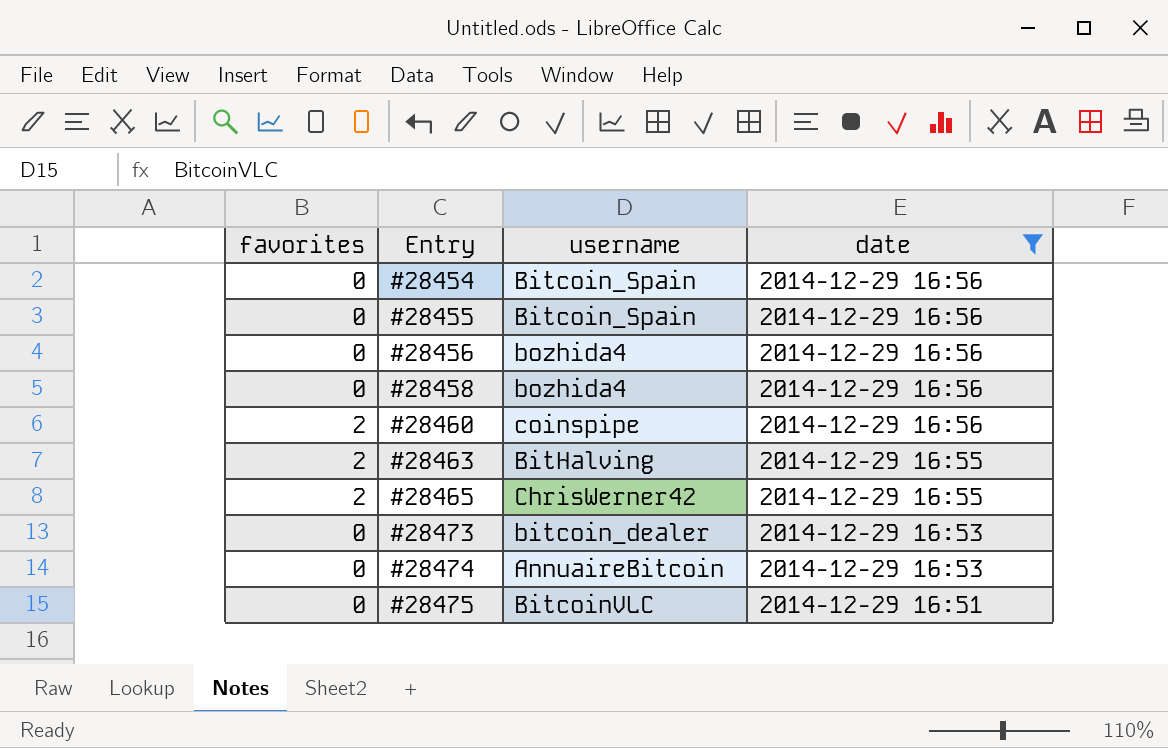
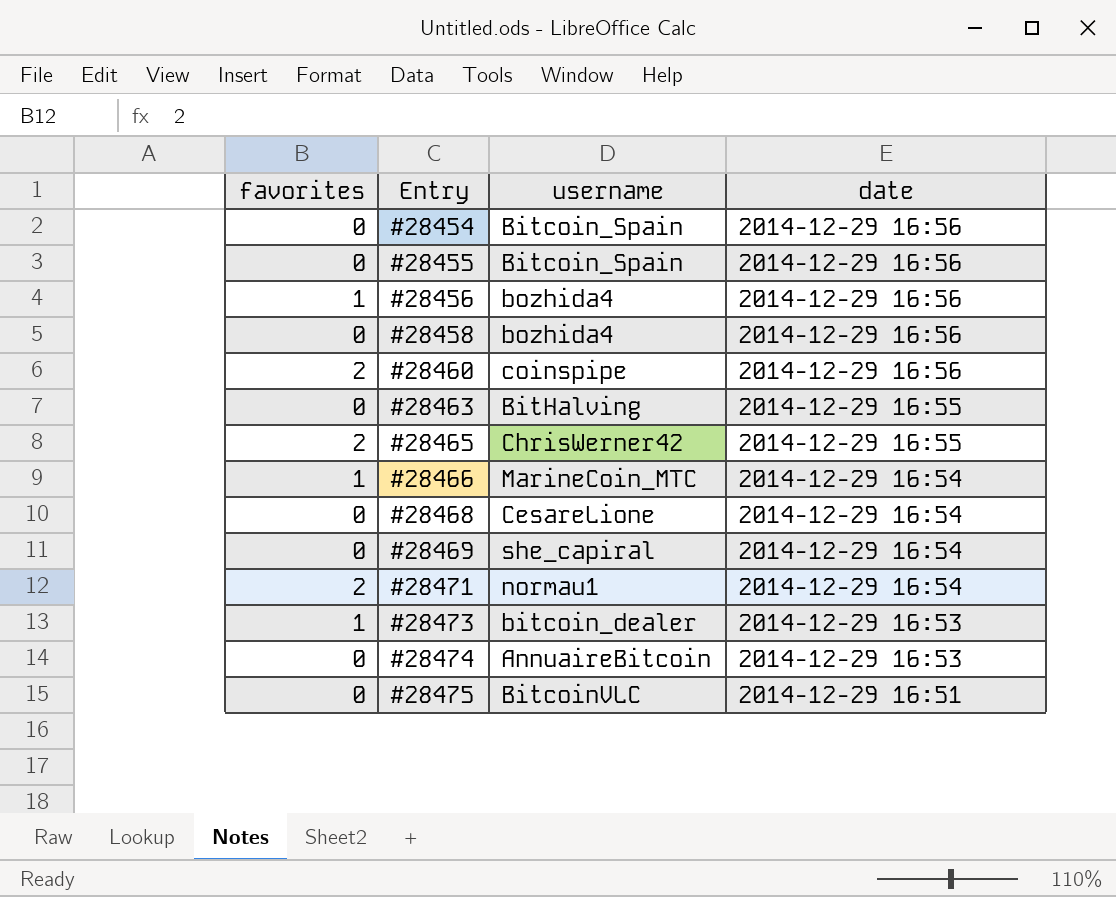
filter: date != 2014-12-29 16:54 -> none
#28456 | favorites: 0 -> 1
#28463 | favorites: 2 -> 0
#28473 | favorites: 0 -> 1

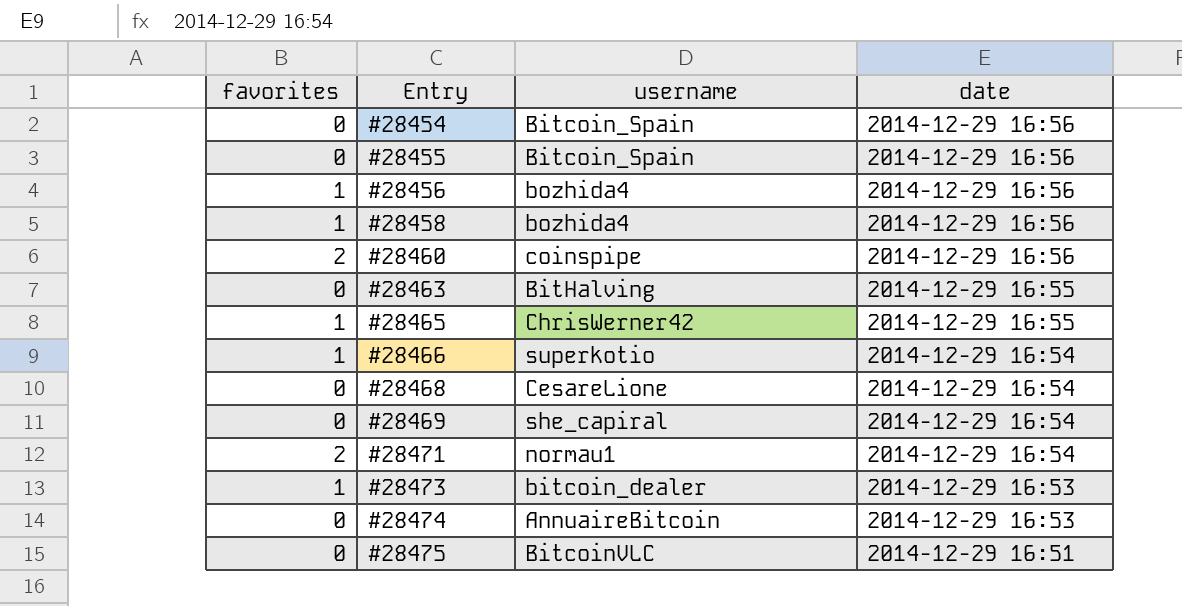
#28458 | favorites: 0 -> 1
#28465 | favorites: 2 -> 1
#28466 | username: MarineCoin_MTC -> superkotio

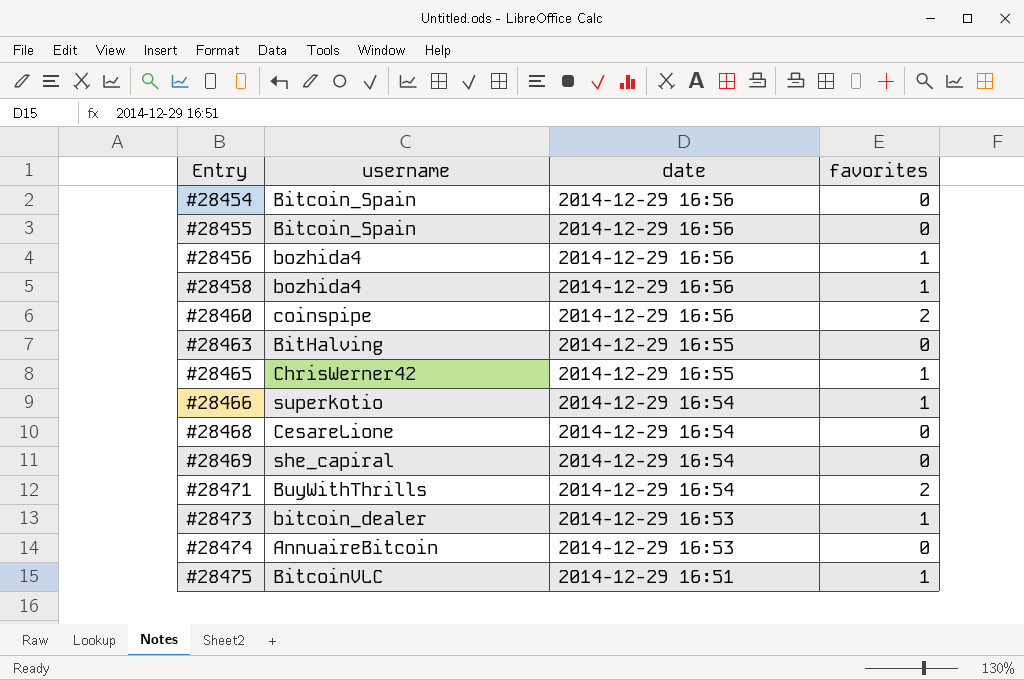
column favorites | position: 1 -> 4
#28471 | username: normau1 -> BuyWithThrills
#28475 | favorites: 0 -> 1

